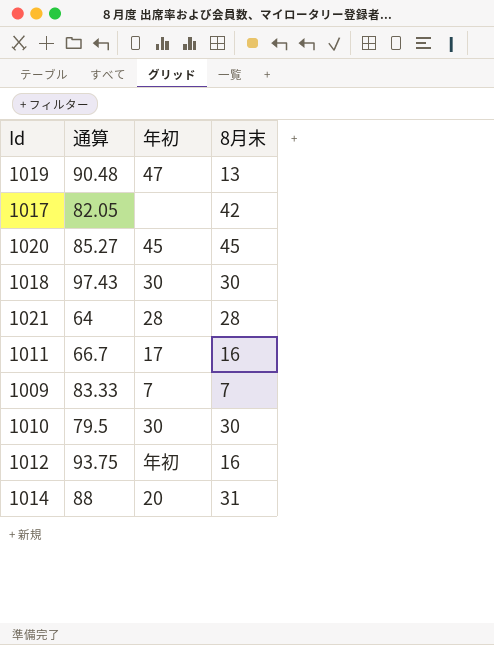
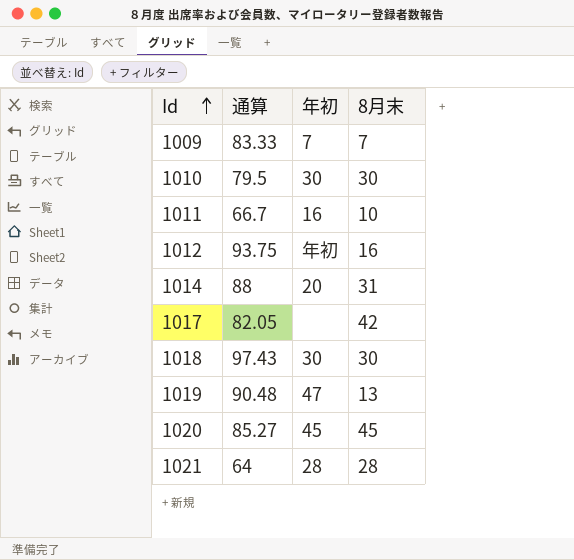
row order: none -> Id ascending
1011 | 年初: 17 -> 16
1011 | 8月末: 16 -> 10

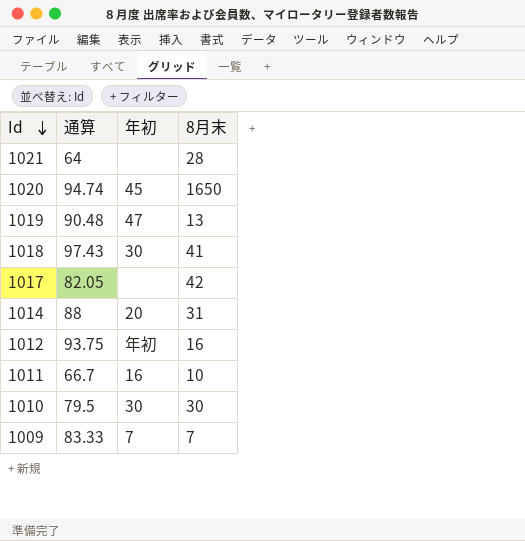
row order: Id ascending -> Id descending
1021 | 年初: 28 -> none
1020 | 通算: 85.27 -> 94.74
1020 | 8月末: 45 -> 1650
1018 | 8月末: 30 -> 41

